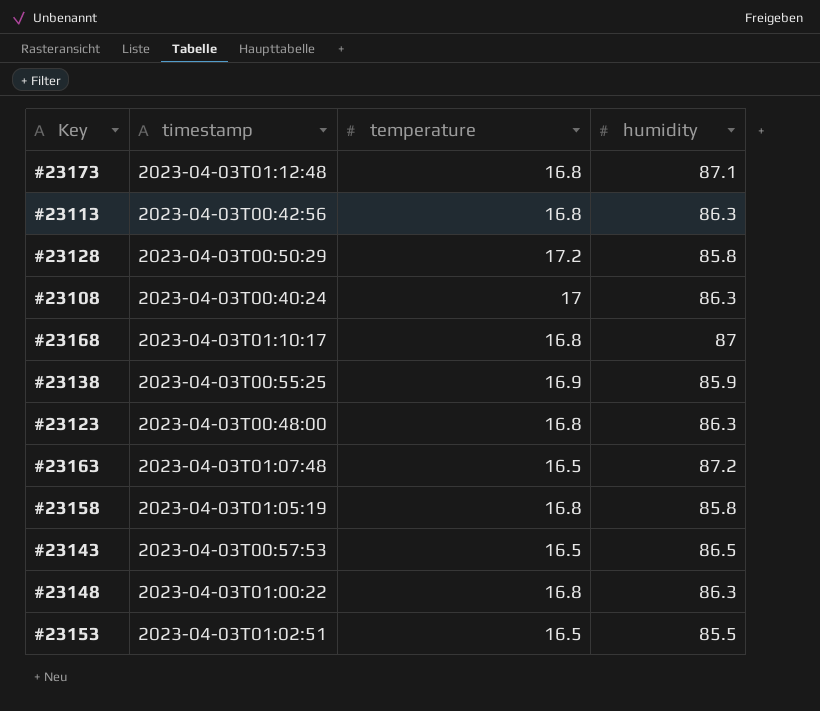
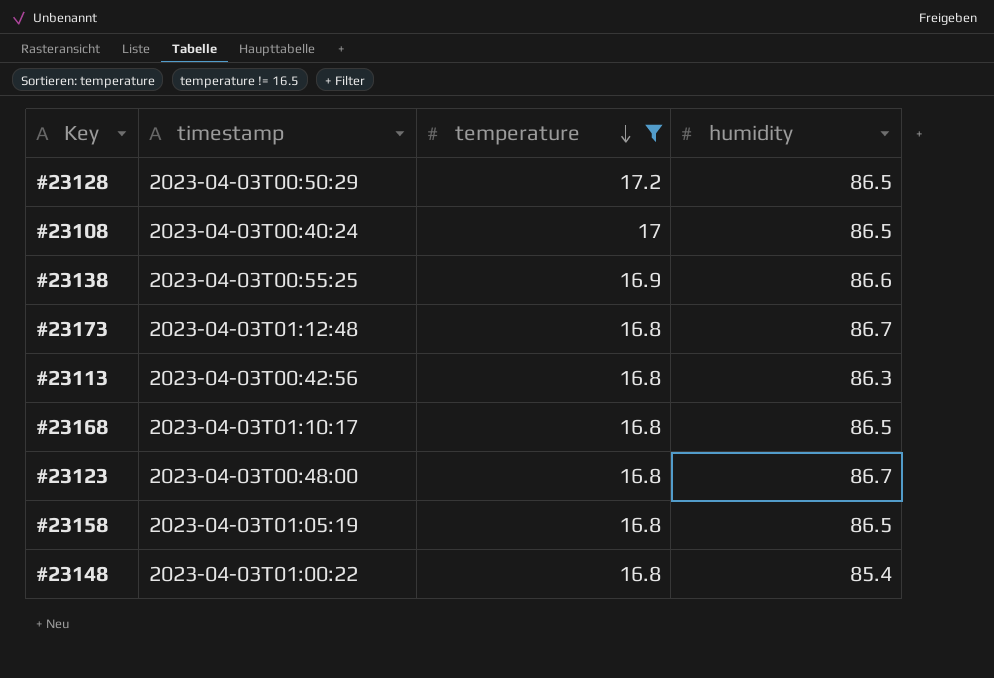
filter: none -> temperature != 16.5
row order: none -> temperature descending
#23128 | humidity: 85.8 -> 86.5
#23108 | humidity: 86.3 -> 86.5
#23138 | humidity: 85.9 -> 86.6
#23173 | humidity: 87.1 -> 86.7
#23168 | humidity: 87 -> 86.5
#23123 | humidity: 86.3 -> 86.7
#23158 | humidity: 85.8 -> 86.5
#23148 | humidity: 86.3 -> 85.4

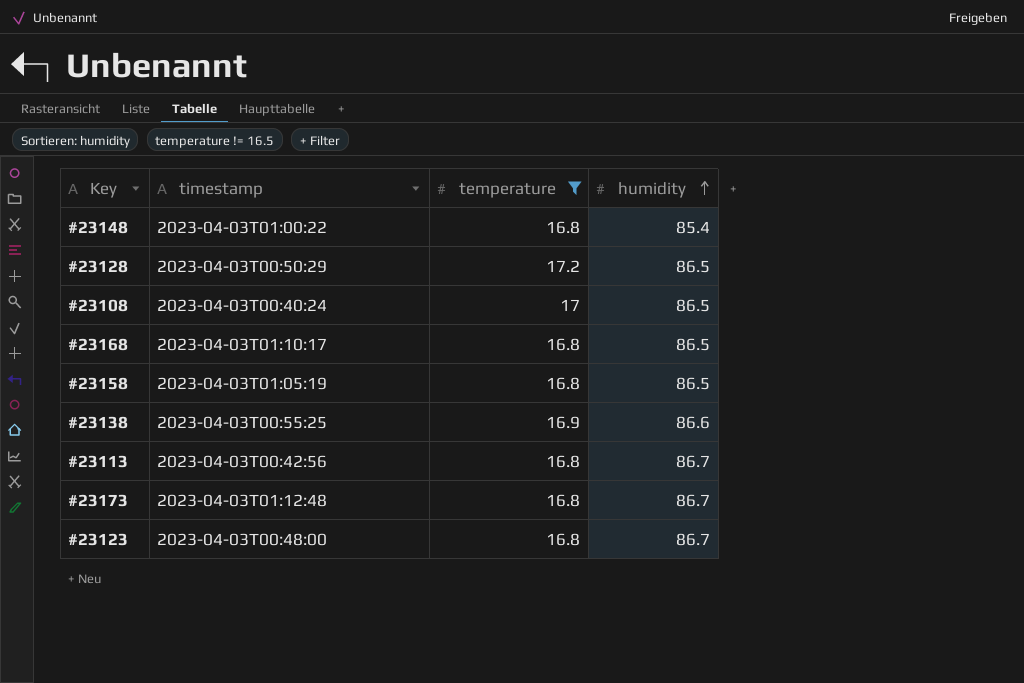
row order: temperature descending -> humidity ascending
#23113 | humidity: 86.3 -> 86.7

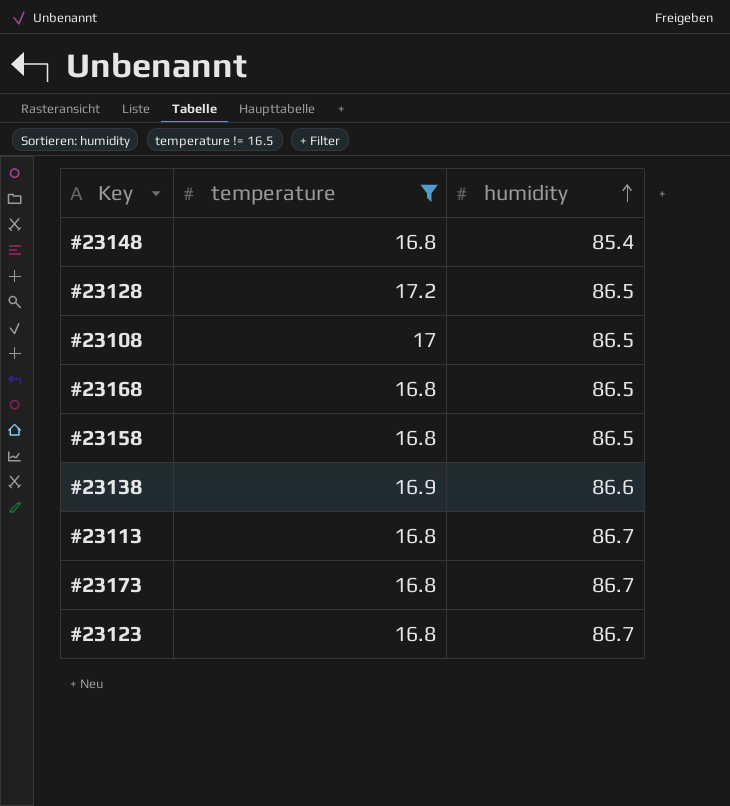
column timestamp | position: 2 -> none

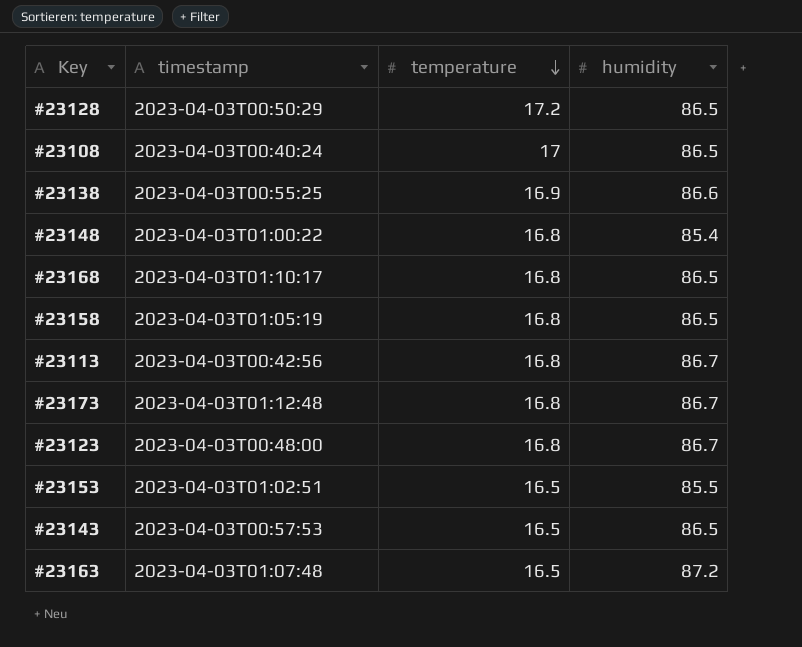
filter: temperature != 16.5 -> none
row order: humidity ascending -> temperature descending
column timestamp | position: none -> 2

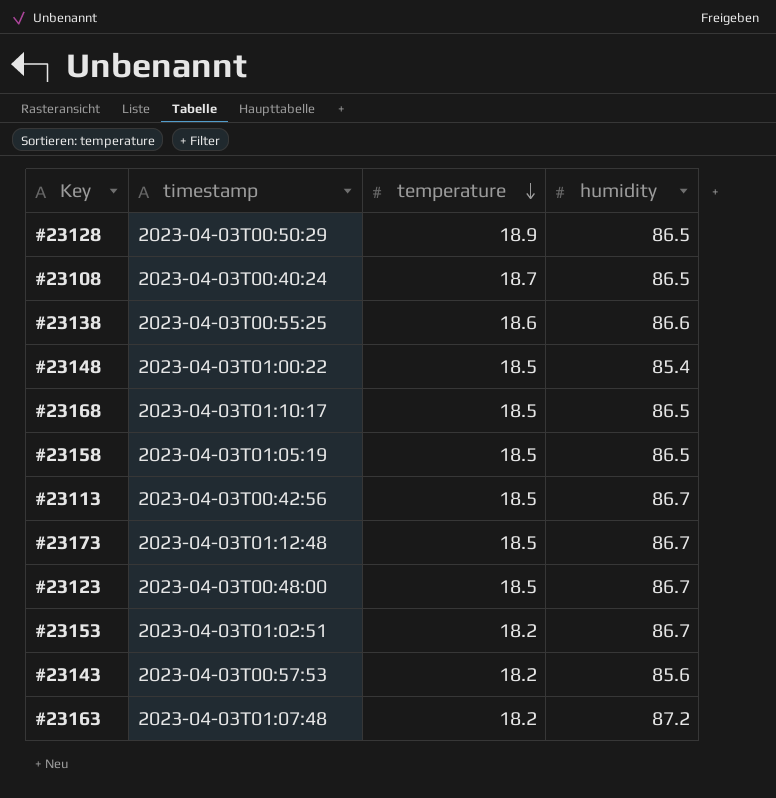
#23128 | temperature: 17.2 -> 18.9
#23108 | temperature: 17 -> 18.7
#23138 | temperature: 16.9 -> 18.6
#23148 | temperature: 16.8 -> 18.5
#23168 | temperature: 16.8 -> 18.5
#23158 | temperature: 16.8 -> 18.5
#23113 | temperature: 16.8 -> 18.5
#23173 | temperature: 16.8 -> 18.5
#23123 | temperature: 16.8 -> 18.5
#23153 | temperature: 16.5 -> 18.2
#23153 | humidity: 85.5 -> 86.7
#23143 | temperature: 16.5 -> 18.2
#23143 | humidity: 86.5 -> 85.6
#23163 | temperature: 16.5 -> 18.2

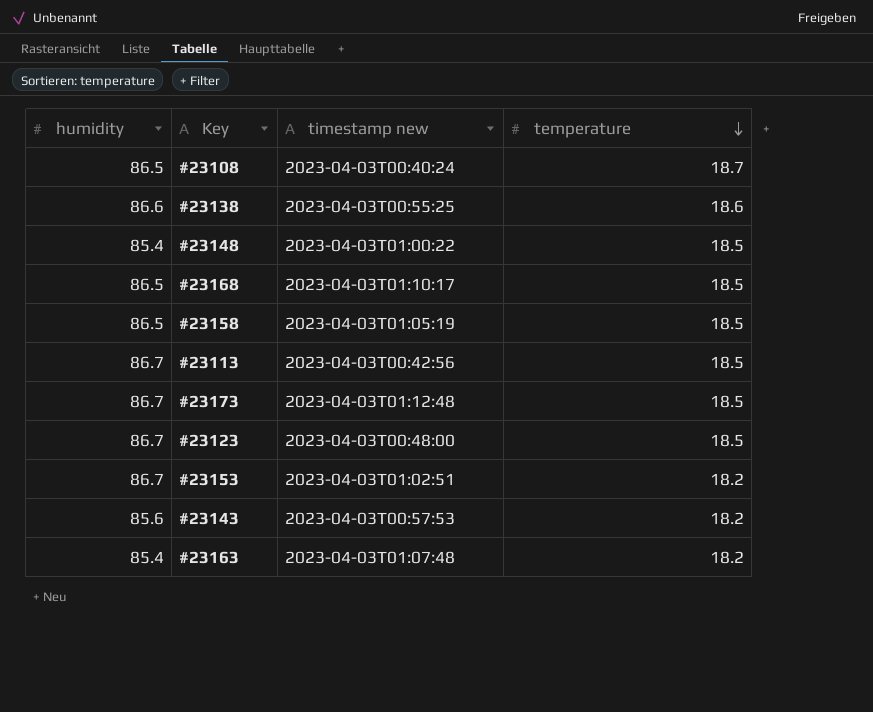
column humidity | position: 4 -> 1
column name: timestamp -> timestamp new
row #23128: 2023-04-03T00:50:29 | 18.9 | 86.5 -> none
#23163 | humidity: 87.2 -> 85.4

